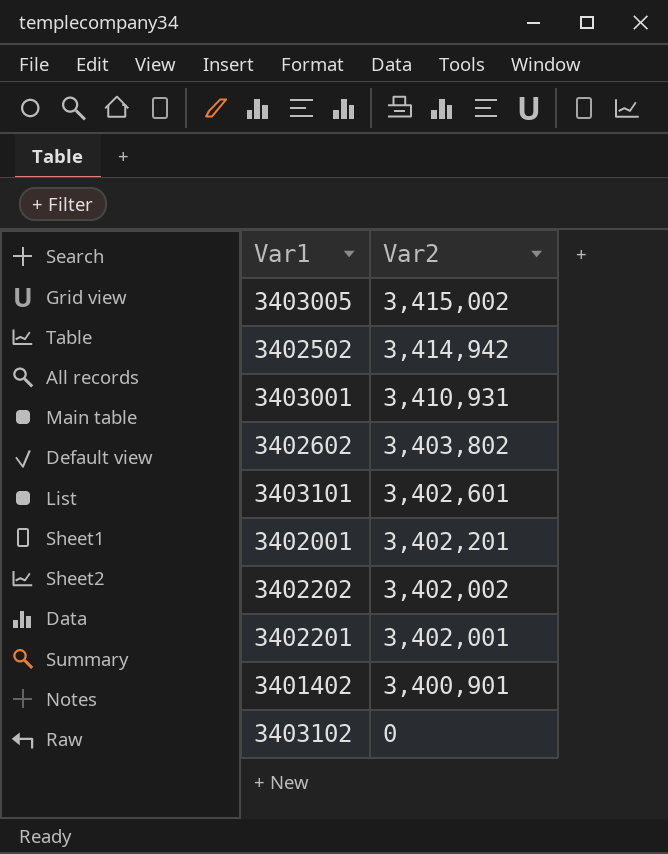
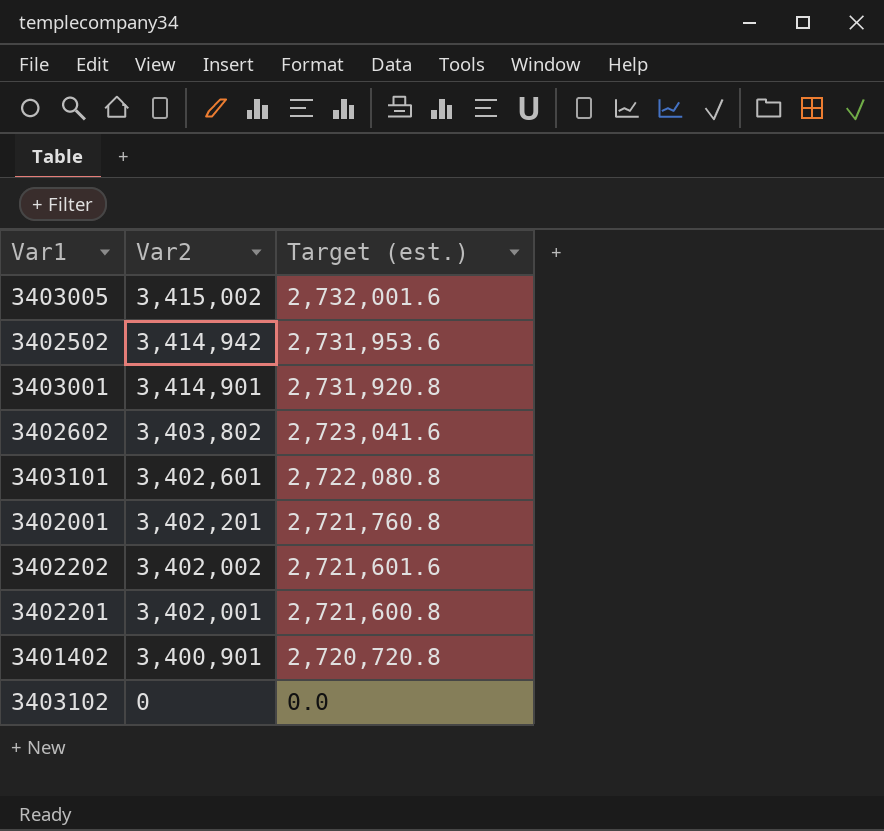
column Target (est.) | formula: none -> [Var2] * 0.8
3403001 | Var2: 3,410,931 -> 3,414,901

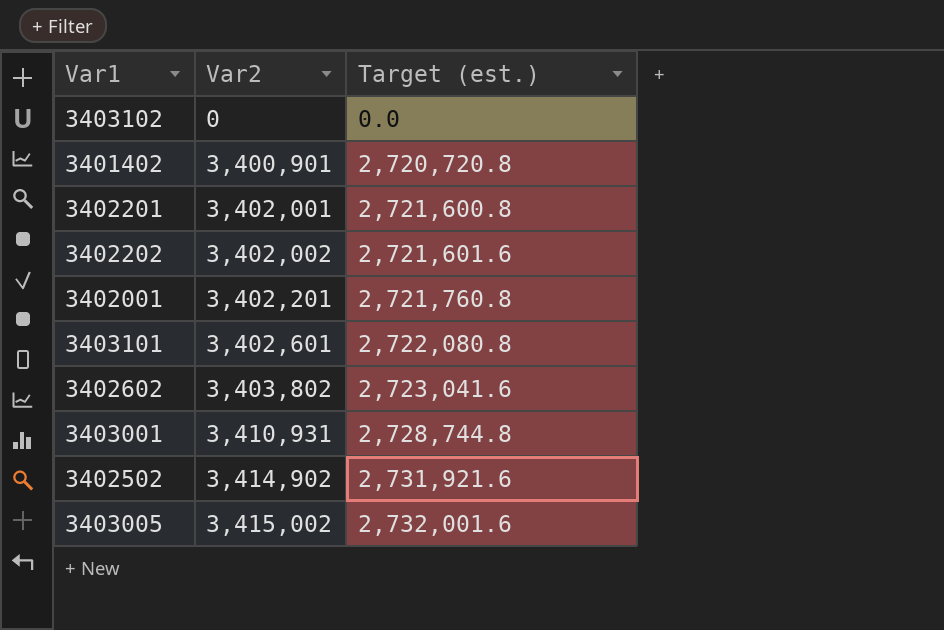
row order: Var2 descending -> Var2 ascending
3403001 | Var2: 3,414,901 -> 3,410,931
3403001 | Target (est.): 2,731,920.8 -> 2,728,744.8
3402502 | Var2: 3,414,942 -> 3,414,902
3402502 | Target (est.): 2,731,953.6 -> 2,731,921.6

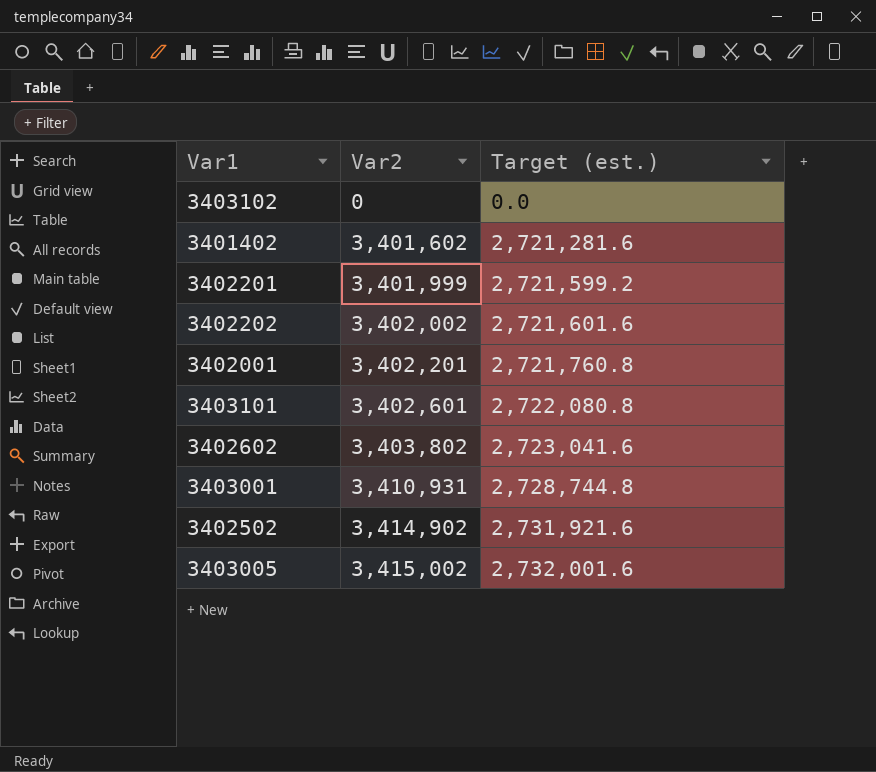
3401402 | Var2: 3,400,901 -> 3,401,602
3401402 | Target (est.): 2,720,720.8 -> 2,721,281.6
3402201 | Var2: 3,402,001 -> 3,401,999
3402201 | Target (est.): 2,721,600.8 -> 2,721,599.2

